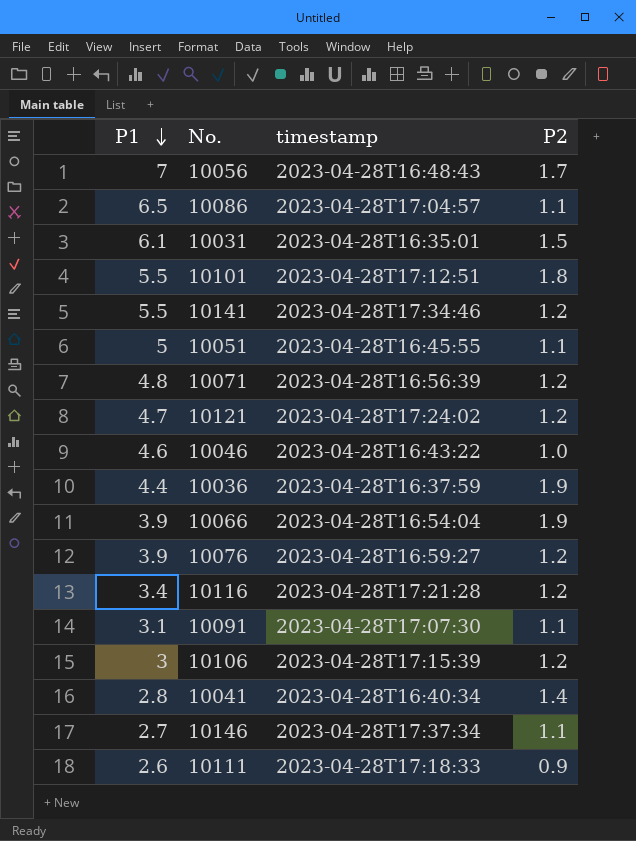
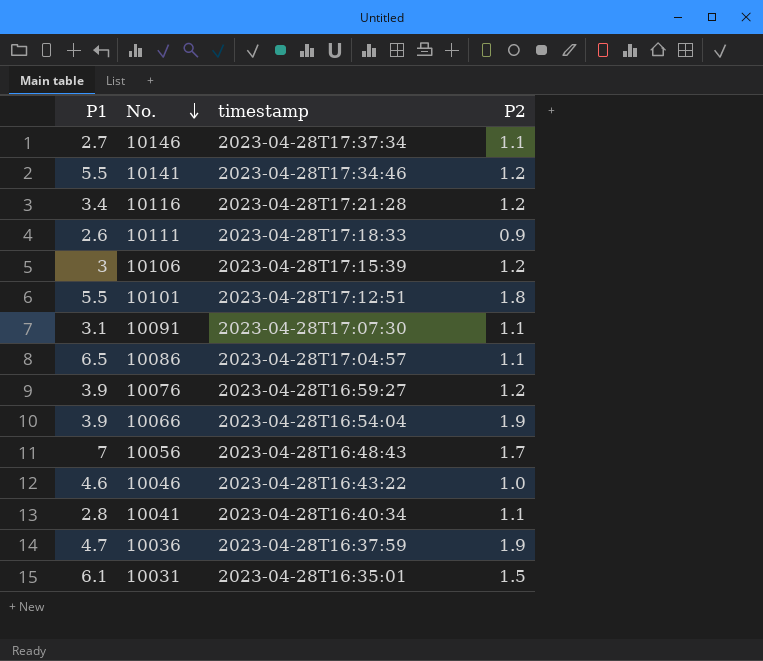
row order: P1 descending -> No. descending
row 10051: 5 | 2023-04-28T16:45:55 | 1.1 -> none
row 10071: 4.8 | 2023-04-28T16:56:39 | 1.2 -> none
row 10121: 4.7 | 2023-04-28T17:24:02 | 1.2 -> none
10041 | P2: 1.4 -> 1.1
10036 | P1: 4.4 -> 4.7

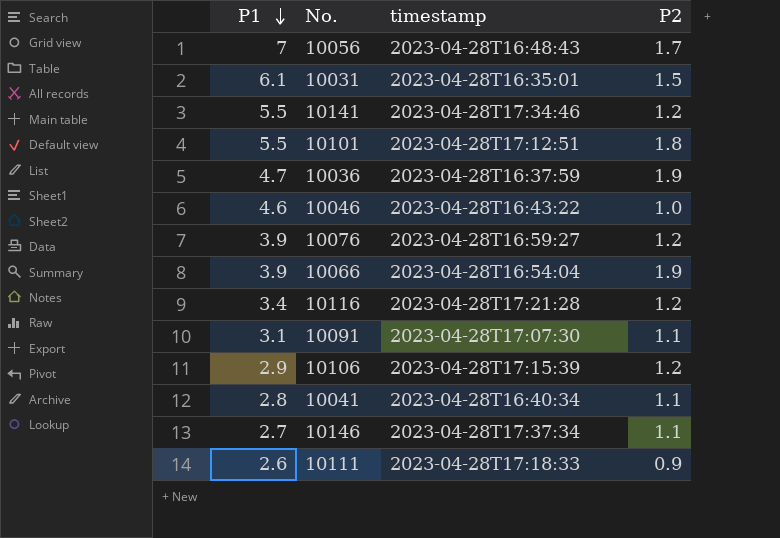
row order: No. descending -> P1 descending
row 10086: 6.5 | 2023-04-28T17:04:57 | 1.1 -> none
10106 | P1: 3 -> 2.9

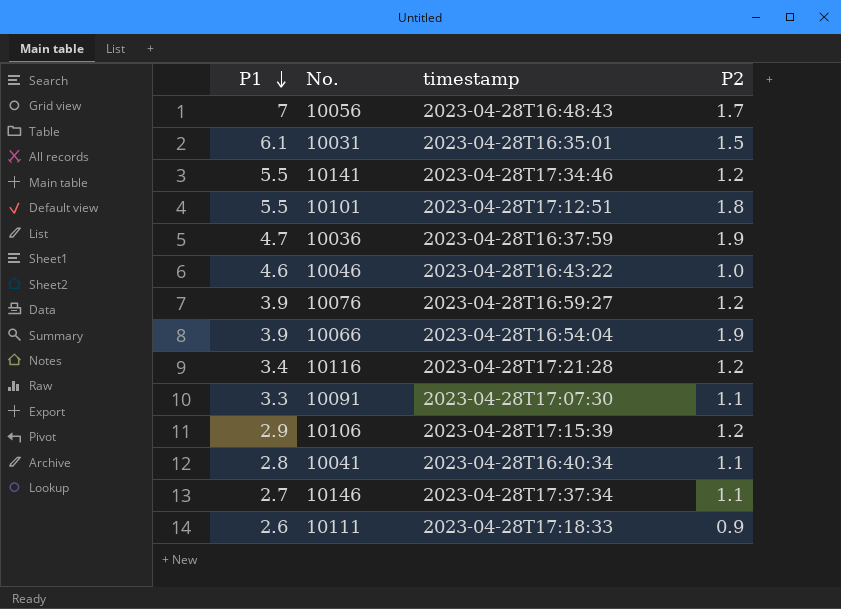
10091 | P1: 3.1 -> 3.3

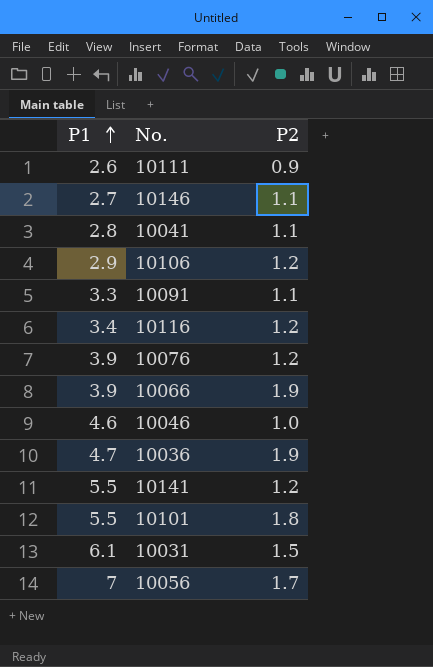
row order: P1 descending -> P1 ascending
column timestamp | position: 3 -> none

